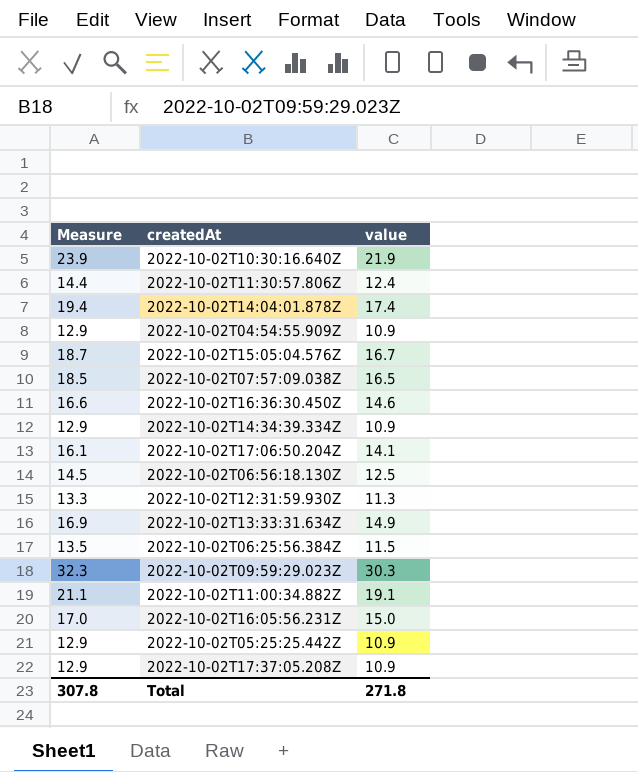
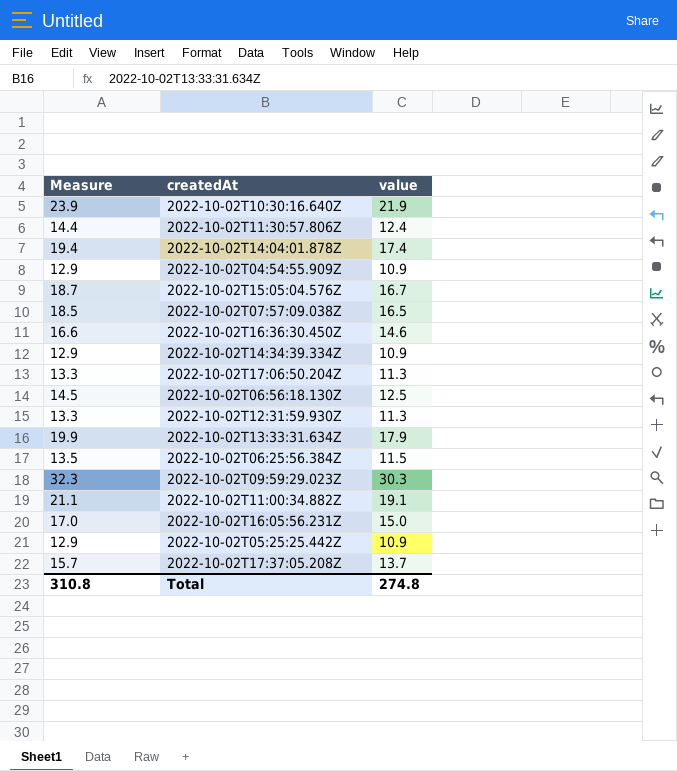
2022-10-02T17:06:50.204Z | Measure: 16.1 -> 13.3
2022-10-02T17:06:50.204Z | value: 14.1 -> 11.3
2022-10-02T13:33:31.634Z | Measure: 16.9 -> 19.9
2022-10-02T13:33:31.634Z | value: 14.9 -> 17.9
2022-10-02T17:37:05.208Z | Measure: 12.9 -> 15.7
2022-10-02T17:37:05.208Z | value: 10.9 -> 13.7
Total | Measure: 307.8 -> 310.8
Total | value: 271.8 -> 274.8

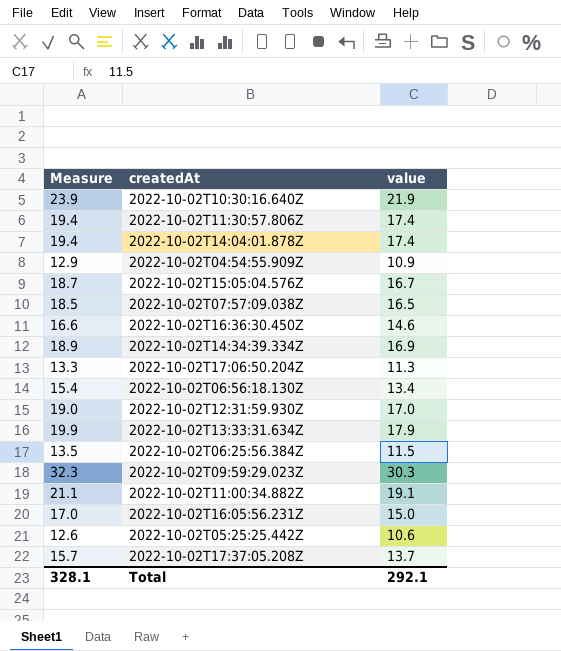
2022-10-02T11:30:57.806Z | Measure: 14.4 -> 19.4
2022-10-02T11:30:57.806Z | value: 12.4 -> 17.4
2022-10-02T14:34:39.334Z | Measure: 12.9 -> 18.9
2022-10-02T14:34:39.334Z | value: 10.9 -> 16.9
2022-10-02T06:56:18.130Z | Measure: 14.5 -> 15.4
2022-10-02T06:56:18.130Z | value: 12.5 -> 13.4
2022-10-02T12:31:59.930Z | Measure: 13.3 -> 19.0
2022-10-02T12:31:59.930Z | value: 11.3 -> 17.0
2022-10-02T05:25:25.442Z | Measure: 12.9 -> 12.6
2022-10-02T05:25:25.442Z | value: 10.9 -> 10.6
Total | Measure: 310.8 -> 328.1
Total | value: 274.8 -> 292.1

